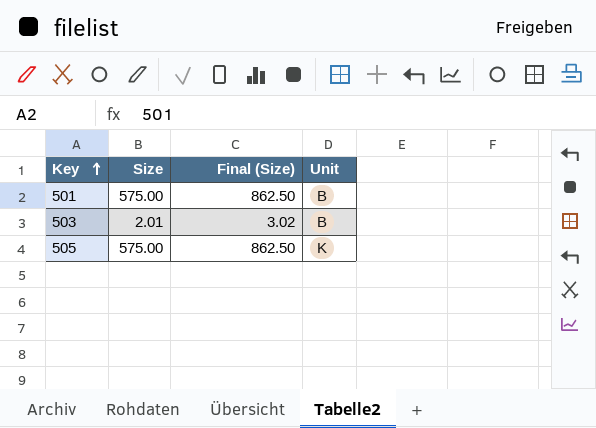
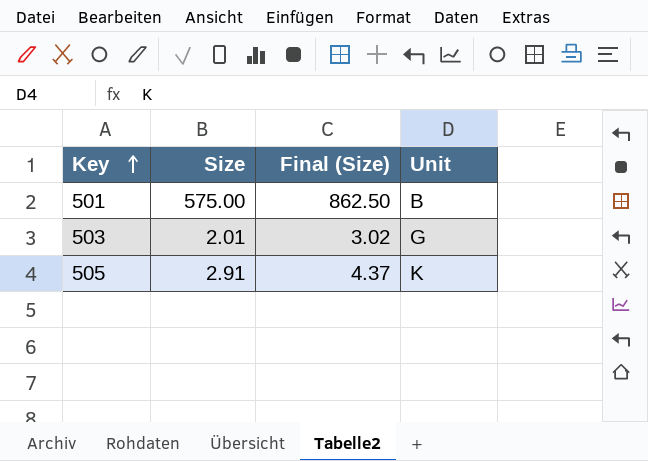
503 | Unit: B -> G
505 | Size: 575.00 -> 2.91
505 | Final (Size): 862.50 -> 4.37

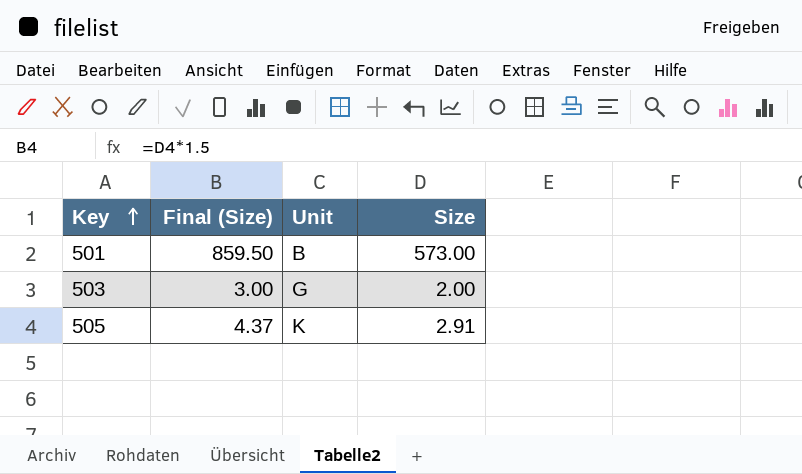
column Size | position: 2 -> 4
501 | Final (Size): 862.50 -> 859.50
501 | Size: 575.00 -> 573.00
503 | Final (Size): 3.02 -> 3.00
503 | Size: 2.01 -> 2.00

